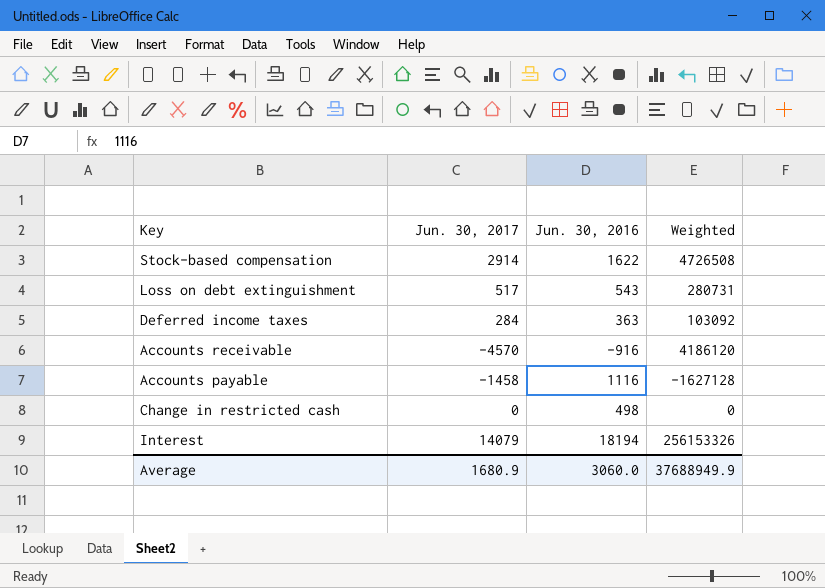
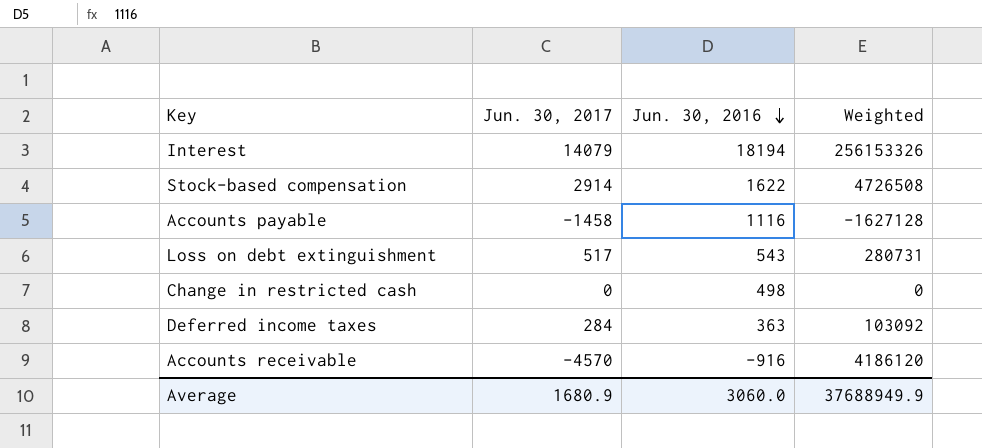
row order: none -> Jun. 30, 2016 descending

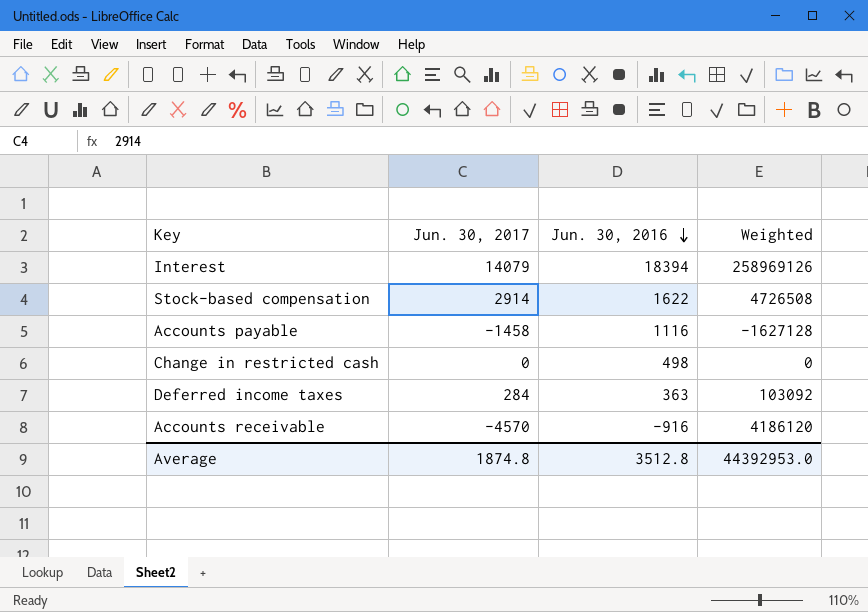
row Loss on debt extinguishment: 517 | 543 | 280731 -> none
Interest | Jun. 30, 2016: 18194 -> 18394
Interest | Weighted: 256153326 -> 258969126
Average | Jun. 30, 2017: 1680.9 -> 1874.8
Average | Jun. 30, 2016: 3060.0 -> 3512.8
Average | Weighted: 37688949.9 -> 44392953.0

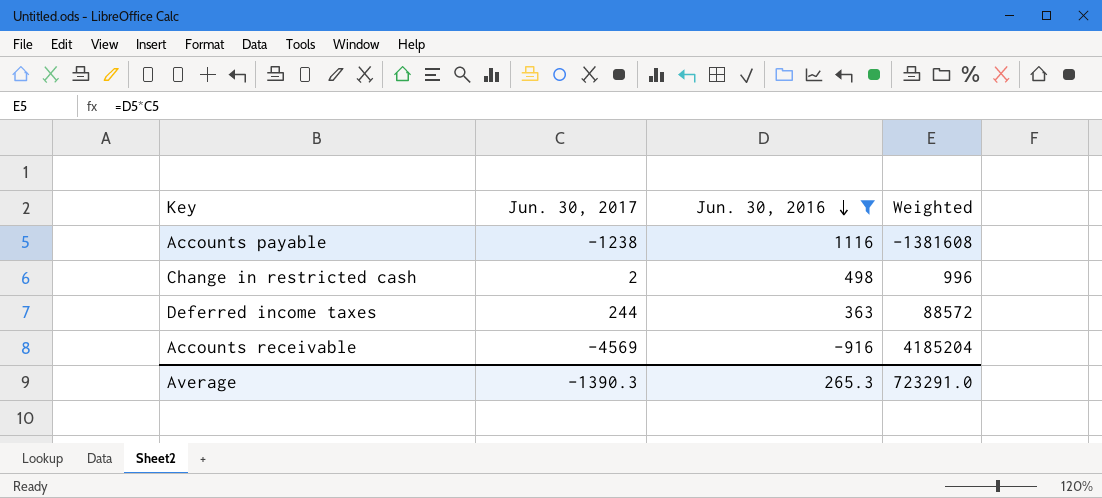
filter: none -> Jun. 30, 2016 <= 1116
Accounts payable | Jun. 30, 2017: -1458 -> -1238
Accounts payable | Weighted: -1627128 -> -1381608
Change in restricted cash | Jun. 30, 2017: 0 -> 2
Change in restricted cash | Weighted: 0 -> 996
Deferred income taxes | Jun. 30, 2017: 284 -> 244
Deferred income taxes | Weighted: 103092 -> 88572
Accounts receivable | Jun. 30, 2017: -4570 -> -4569
Accounts receivable | Weighted: 4186120 -> 4185204
Average | Jun. 30, 2017: 1874.8 -> -1390.3
Average | Jun. 30, 2016: 3512.8 -> 265.3
Average | Weighted: 44392953.0 -> 723291.0

